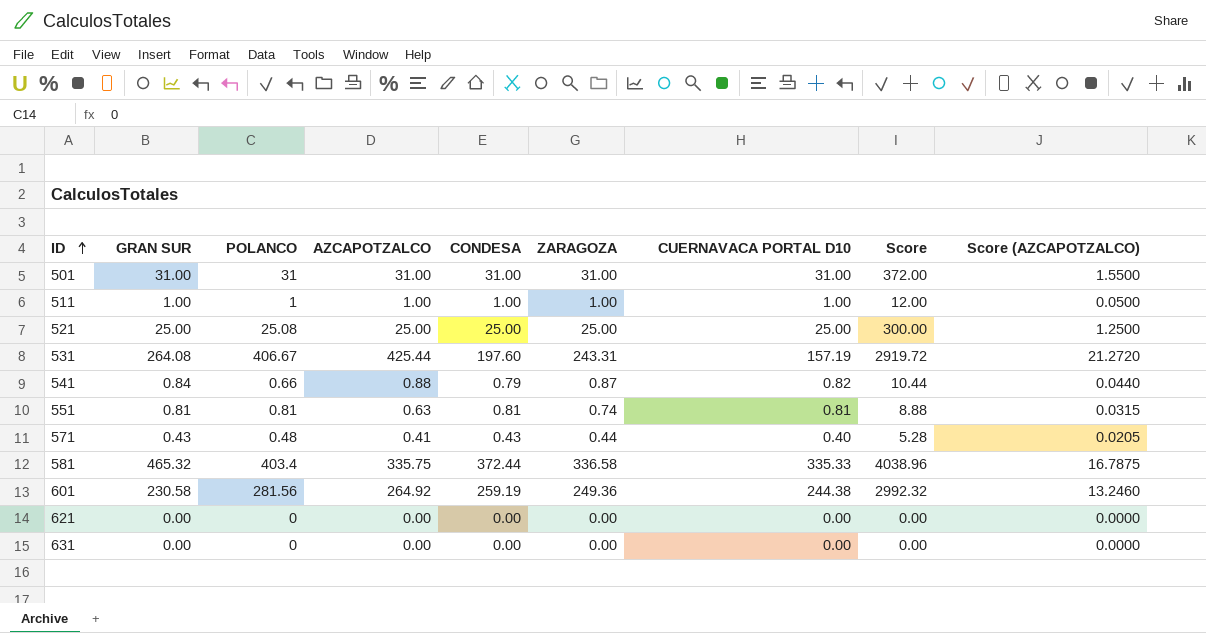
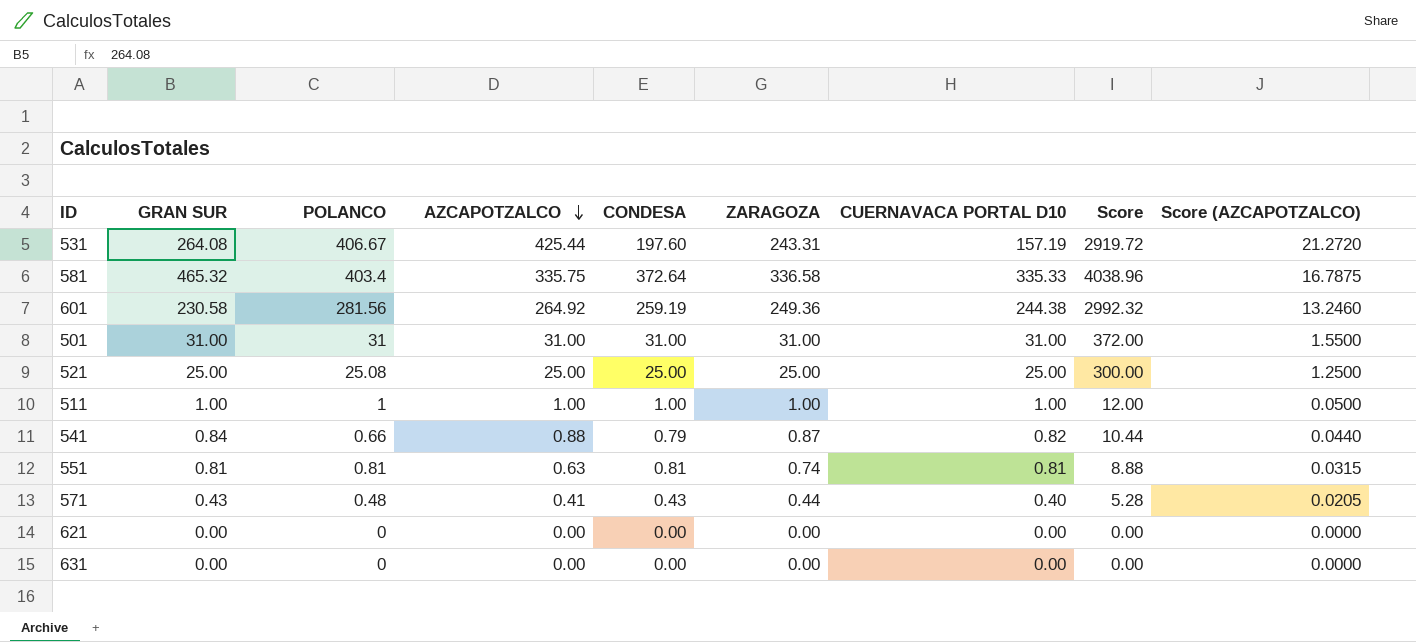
row order: ID ascending -> AZCAPOTZALCO descending
581 | CONDESA: 372.44 -> 372.64

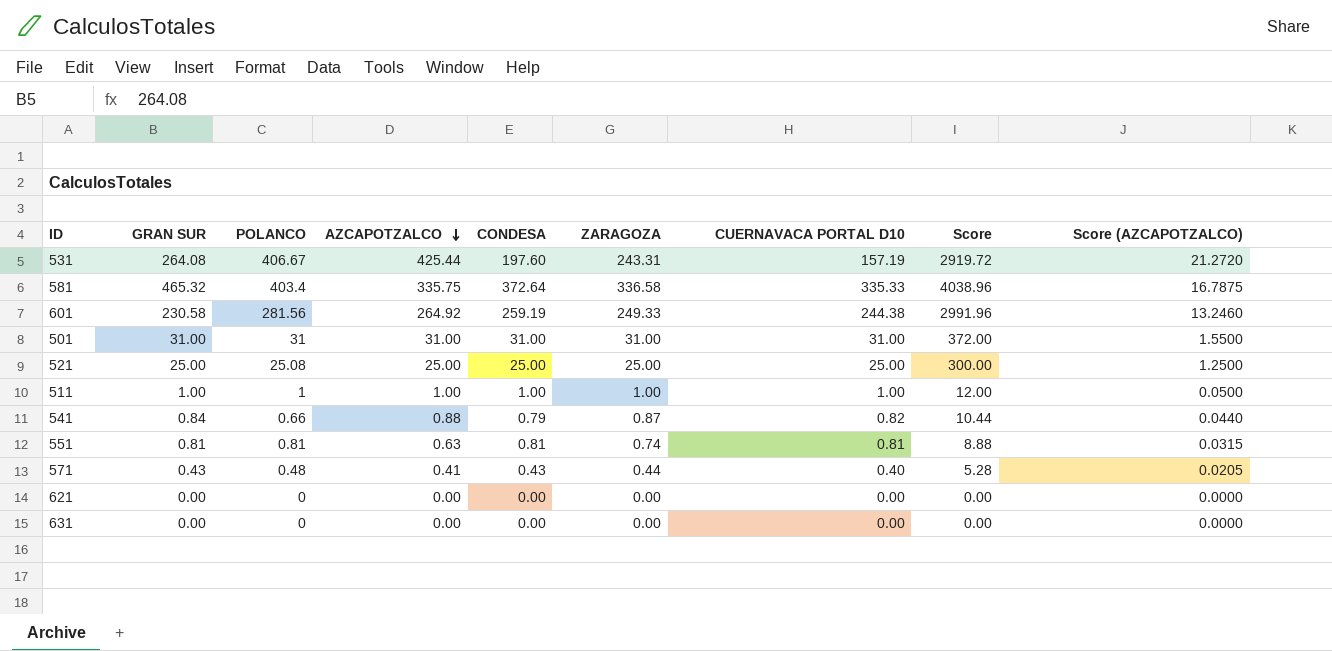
601 | ZARAGOZA: 249.36 -> 249.33
601 | Score: 2992.32 -> 2991.96

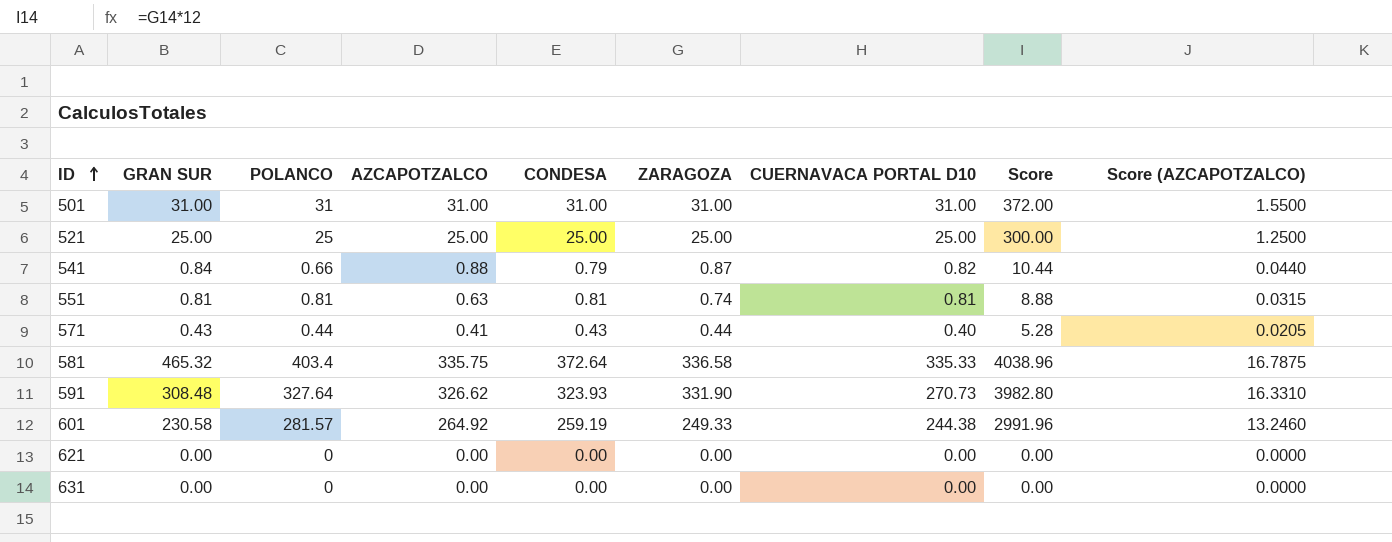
row order: AZCAPOTZALCO descending -> ID ascending
row 531: 264.08 | 406.67 | 425.44 | 197.60 | 243.31 | 157.19 | 2919.72 | 21.2720 -> none
row 511: 1.00 | 1 | 1.00 | 1.00 | 1.00 | 1.00 | 12.00 | 0.0500 -> none
521 | POLANCO: 25.08 -> 25
571 | POLANCO: 0.48 -> 0.44
row 591: none -> 308.48 | 327.64 | 326.62 | 323.93 | 331.90 | 270.73 | 3982.80 | 16.3310
601 | POLANCO: 281.56 -> 281.57

